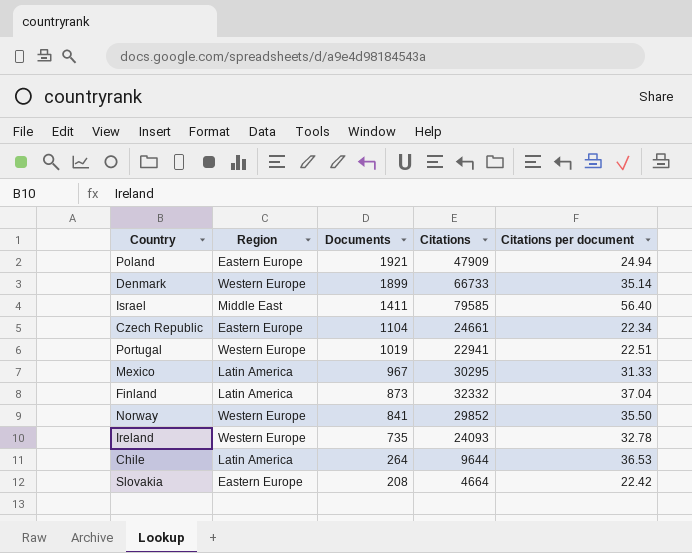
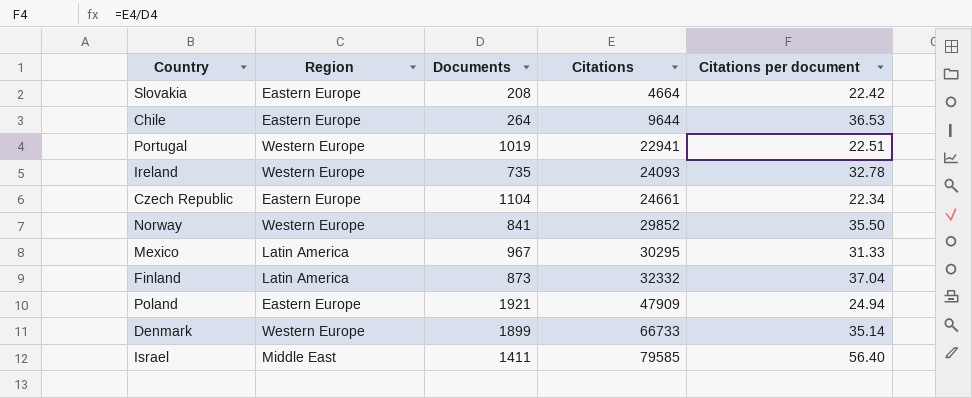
row order: Documents descending -> Citations ascending
Chile | Region: Latin America -> Eastern Europe

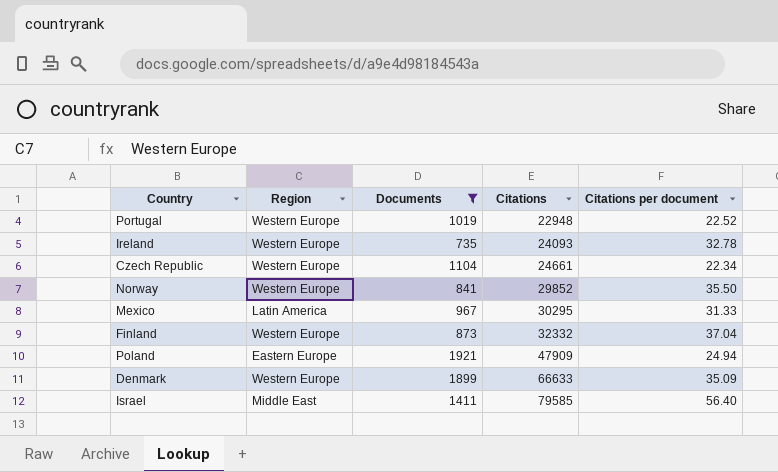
filter: none -> Documents >= 735
Portugal | Citations: 22941 -> 22948
Portugal | Citations per document: 22.51 -> 22.52
Czech Republic | Region: Eastern Europe -> Western Europe
Finland | Region: Latin America -> Western Europe
Denmark | Citations: 66733 -> 66633
Denmark | Citations per document: 35.14 -> 35.09

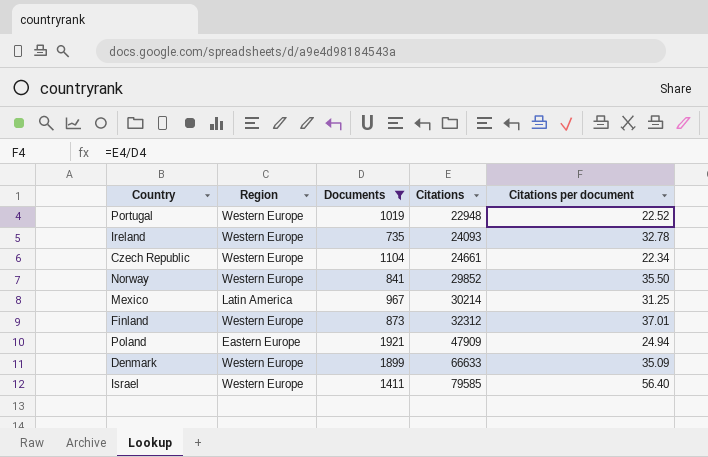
Mexico | Citations: 30295 -> 30214
Mexico | Citations per document: 31.33 -> 31.25
Finland | Citations: 32332 -> 32312
Finland | Citations per document: 37.04 -> 37.01
Israel | Region: Middle East -> Western Europe

